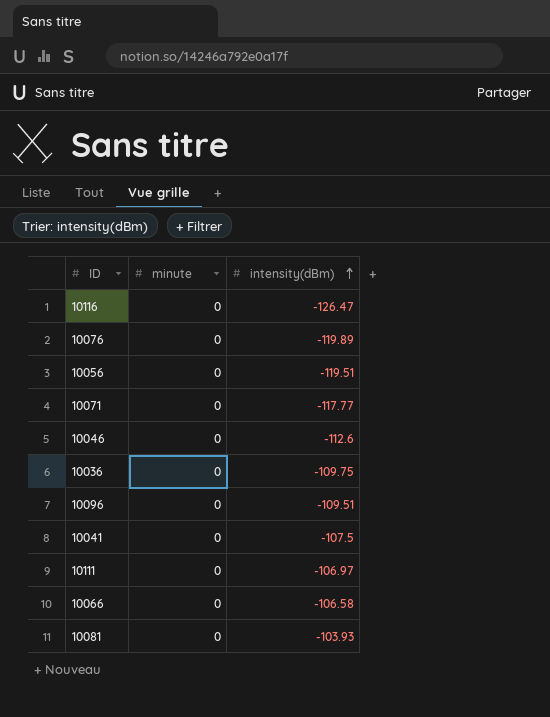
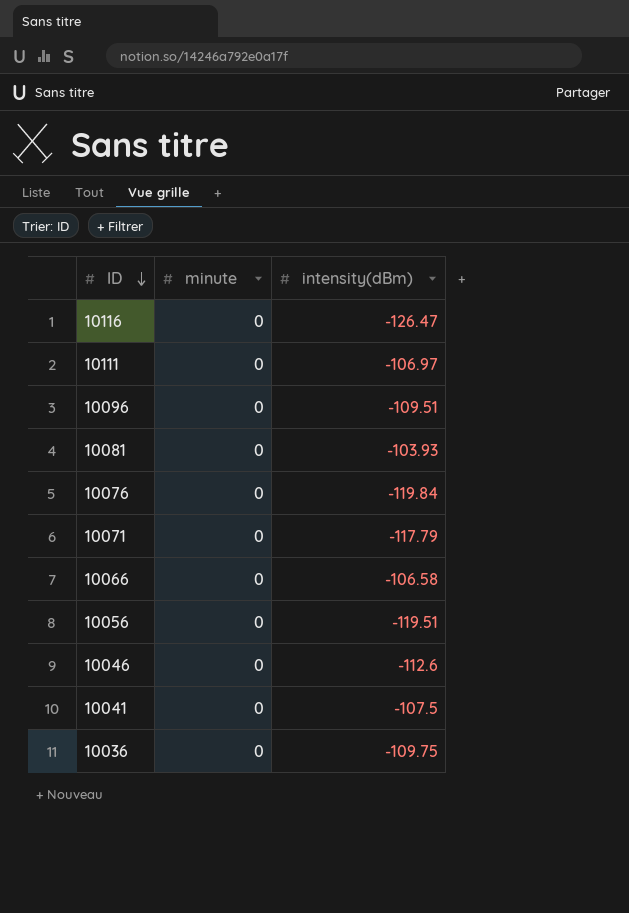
row order: intensity(dBm) ascending -> ID descending
10076 | intensity(dBm): -119.89 -> -119.84
10071 | intensity(dBm): -117.77 -> -117.79

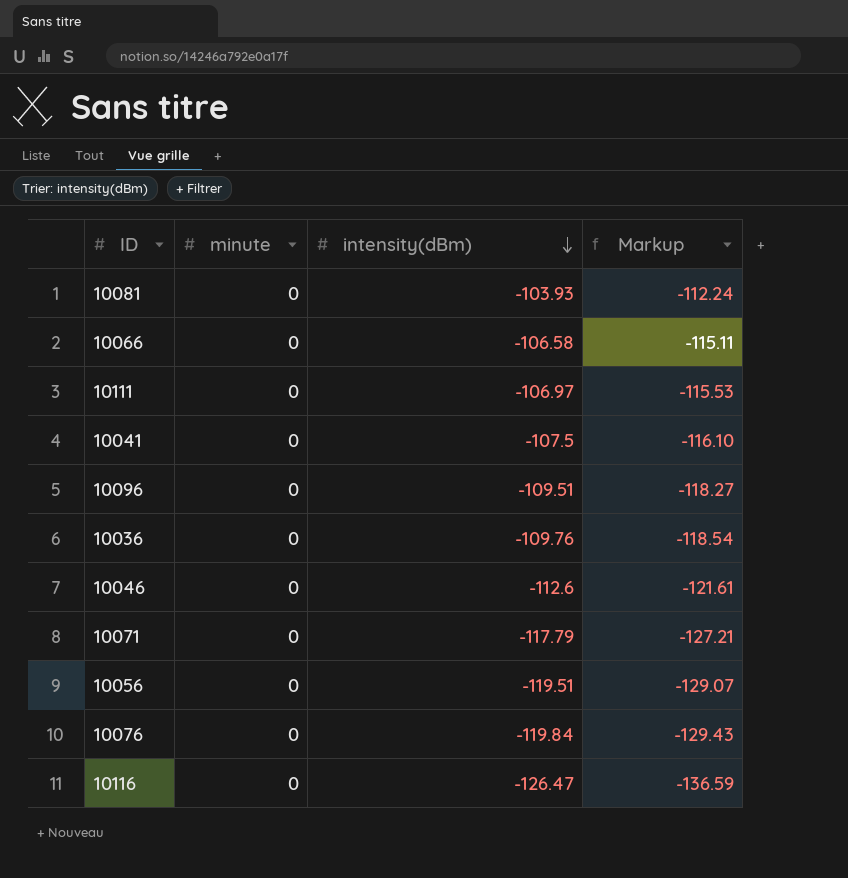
row order: ID descending -> intensity(dBm) descending
column Markup | formula: none -> [intensity(dBm)] * 1.08
10036 | intensity(dBm): -109.75 -> -109.76

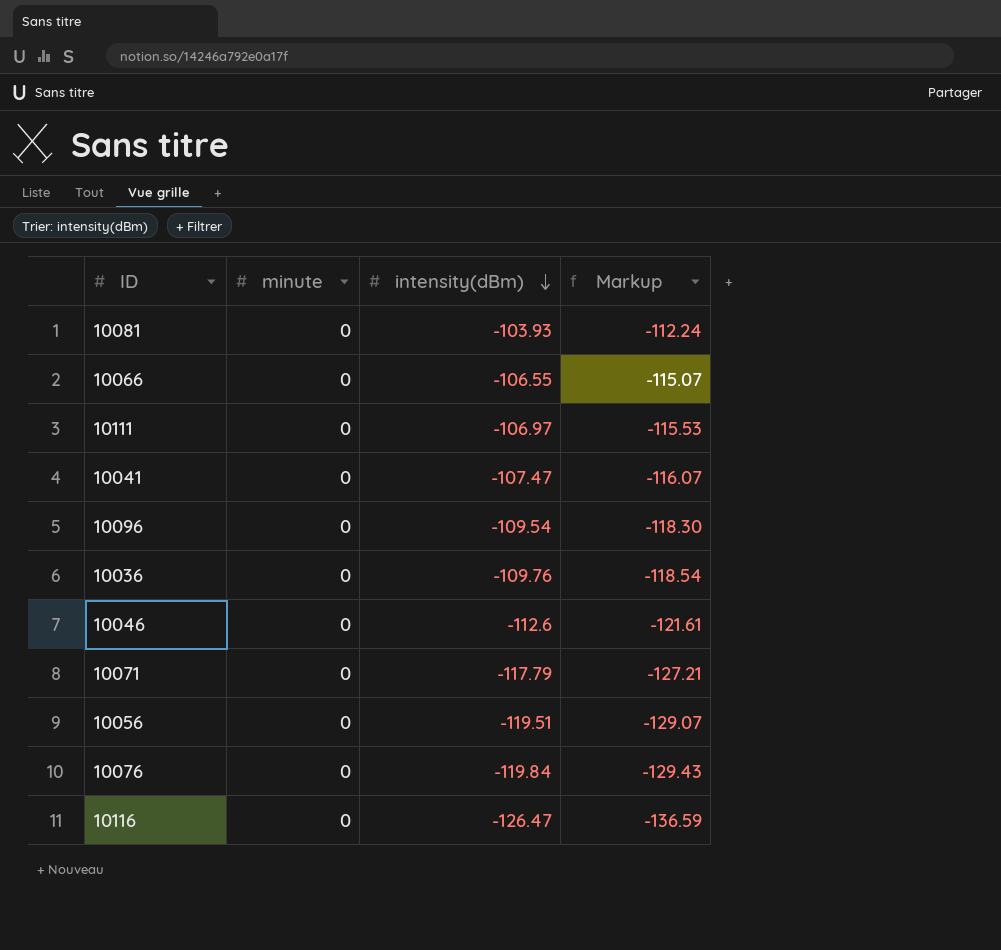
10066 | intensity(dBm): -106.58 -> -106.55
10066 | Markup: -115.11 -> -115.07
10041 | intensity(dBm): -107.5 -> -107.47
10041 | Markup: -116.10 -> -116.07
10096 | intensity(dBm): -109.51 -> -109.54
10096 | Markup: -118.27 -> -118.30

